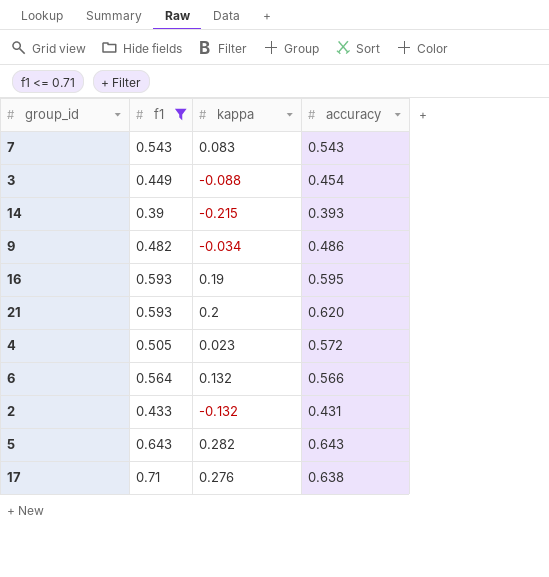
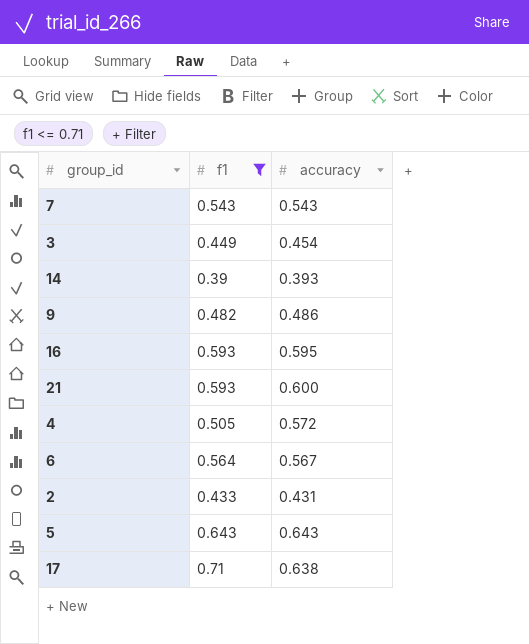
column kappa | position: 3 -> none
21 | accuracy: 0.620 -> 0.600
6 | accuracy: 0.566 -> 0.567

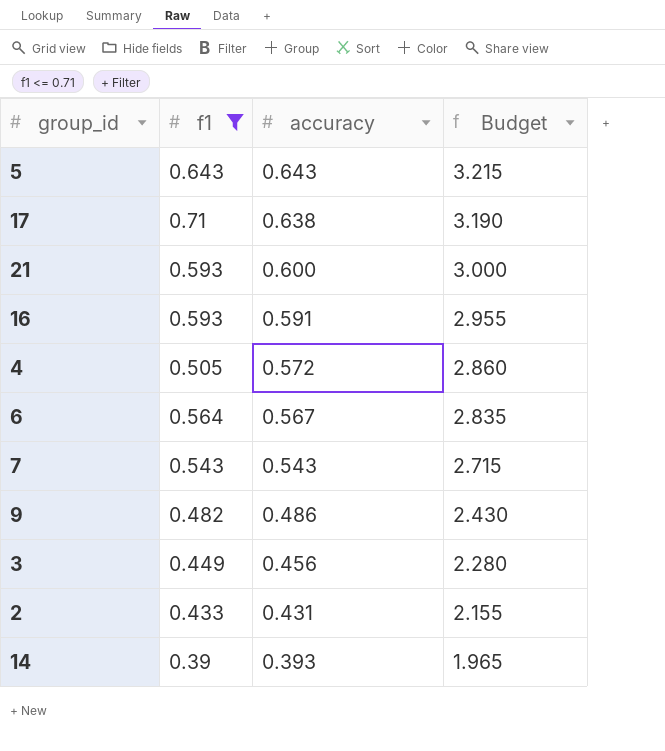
row order: none -> accuracy descending
column Budget | formula: none -> [accuracy] * 5
16 | accuracy: 0.595 -> 0.591
3 | accuracy: 0.454 -> 0.456

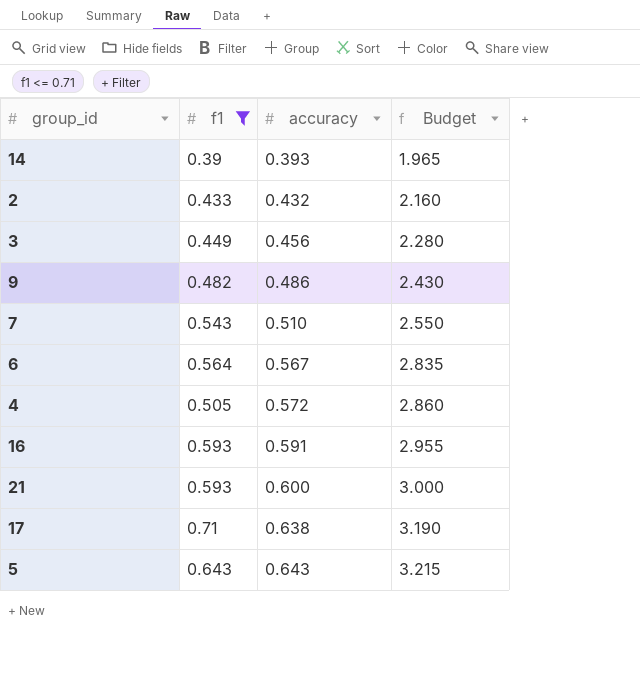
row order: accuracy descending -> accuracy ascending
2 | accuracy: 0.431 -> 0.432
2 | Budget: 2.155 -> 2.160
7 | accuracy: 0.543 -> 0.510
7 | Budget: 2.715 -> 2.550

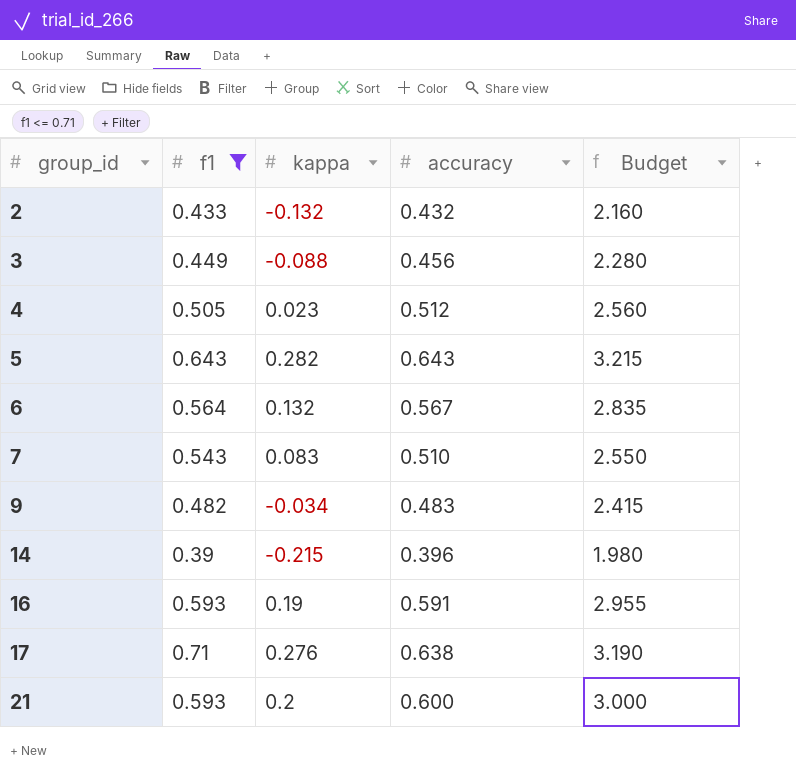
row order: accuracy ascending -> group_id ascending
column kappa | position: none -> 3
4 | accuracy: 0.572 -> 0.512
4 | Budget: 2.860 -> 2.560
9 | accuracy: 0.486 -> 0.483
9 | Budget: 2.430 -> 2.415
14 | accuracy: 0.393 -> 0.396
14 | Budget: 1.965 -> 1.980

